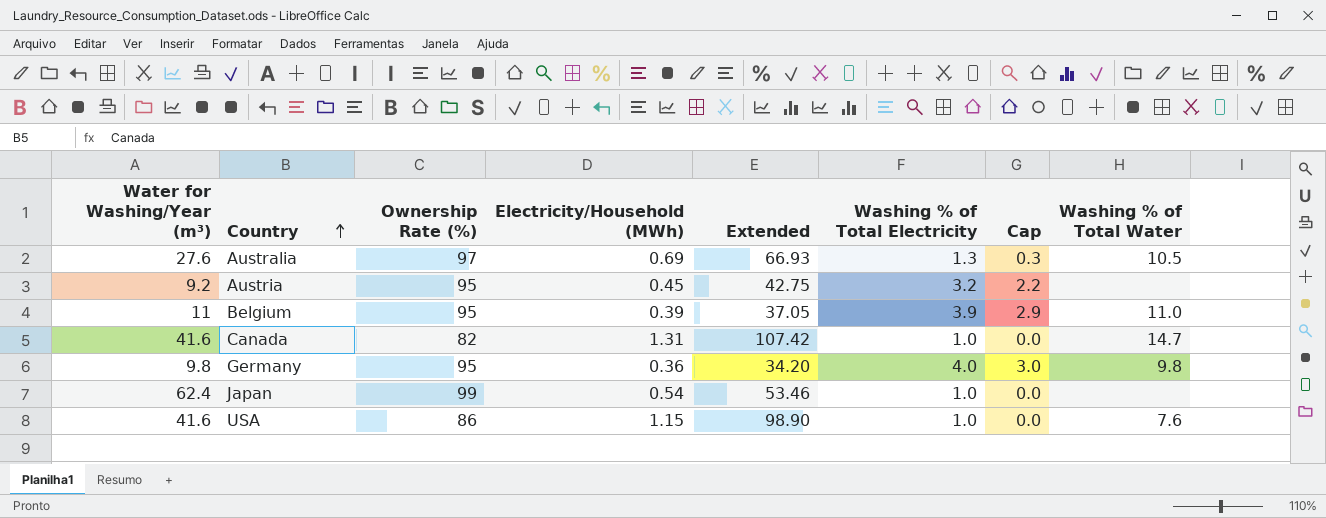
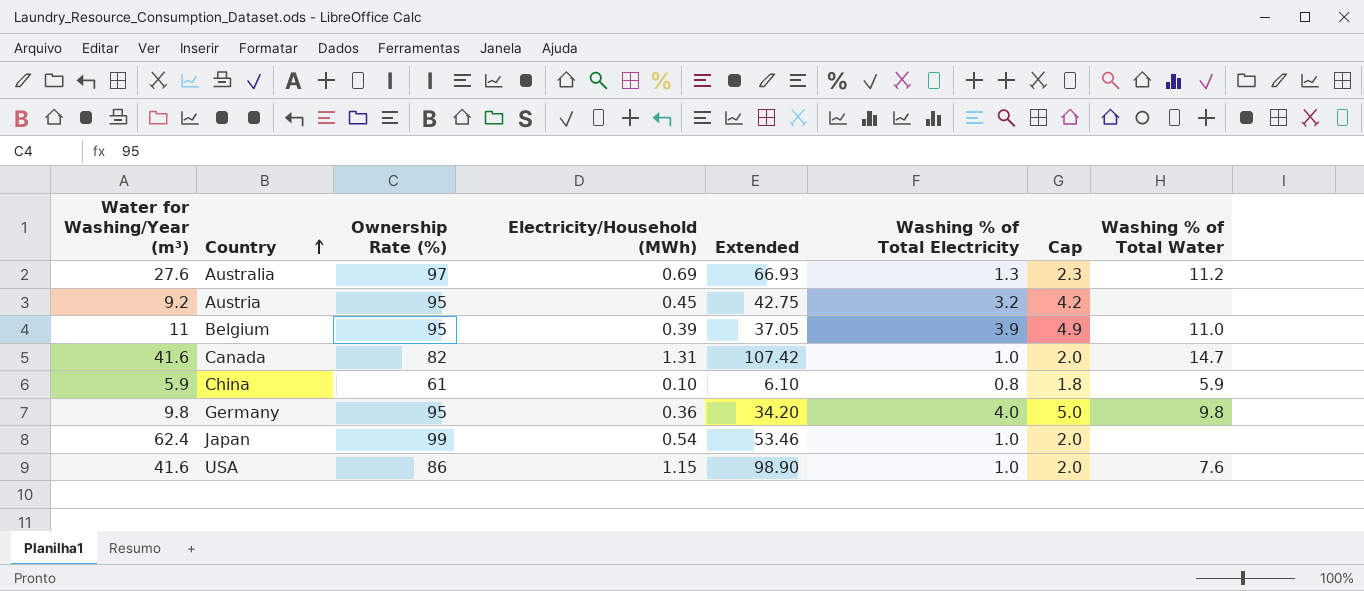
column Cap | formula: [Washing % of Total Electricity] - 1 -> [Washing % of Total Electricity] + 1
Australia | Washing % of Total Water: 10.5 -> 11.2
row China: none -> 5.9 | 61 | 0.10 | 6.10 | 0.8 | 1.8 | 5.9

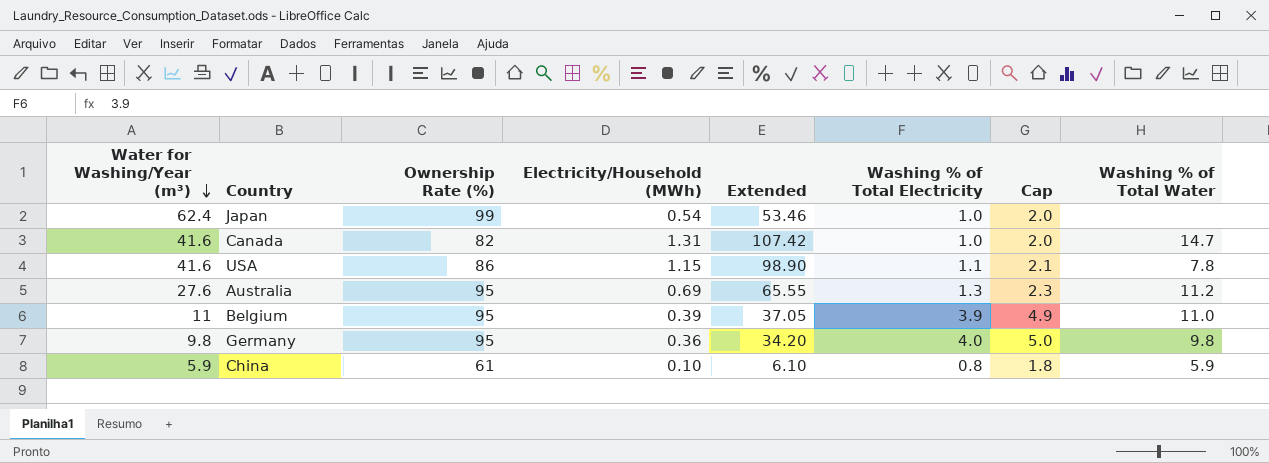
row order: Country ascending -> Water for Washing/Year (m³) descending
row Austria: 9.2 | 95 | 0.45 | 42.75 | 3.2 | 4.2 | none -> none
USA | Washing % of Total Electricity: 1.0 -> 1.1
USA | Cap: 2.0 -> 2.1
USA | Washing % of Total Water: 7.6 -> 7.8
Australia | Ownership Rate (%): 97 -> 95
Australia | Extended: 66.93 -> 65.55

